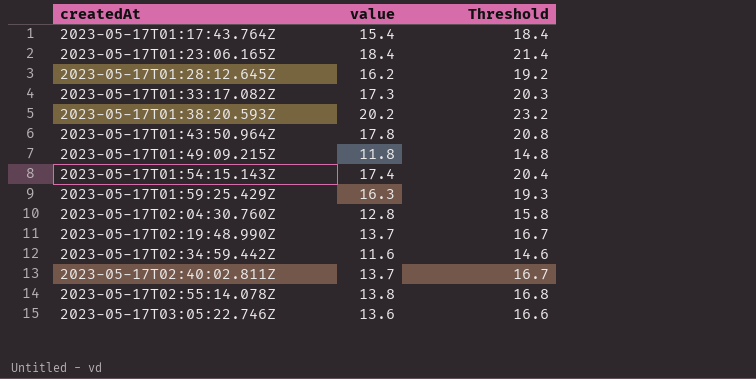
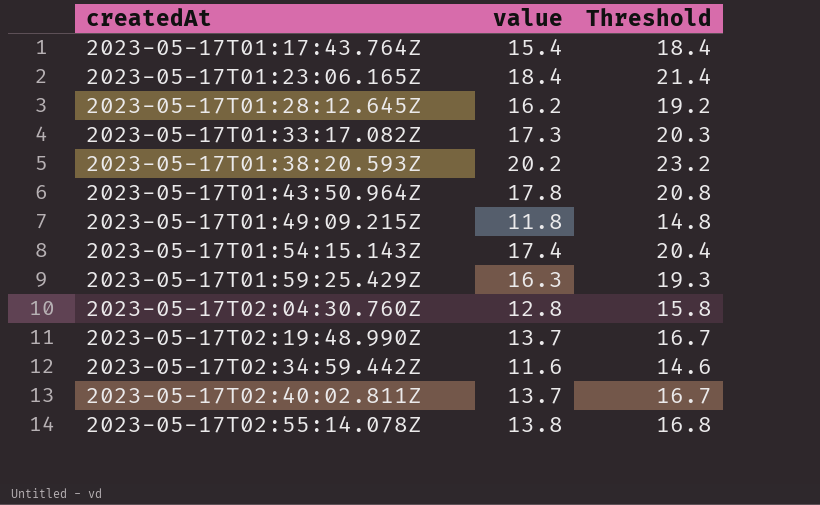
row 2023-05-17T03:05:22.746Z: 13.6 | 16.6 -> none

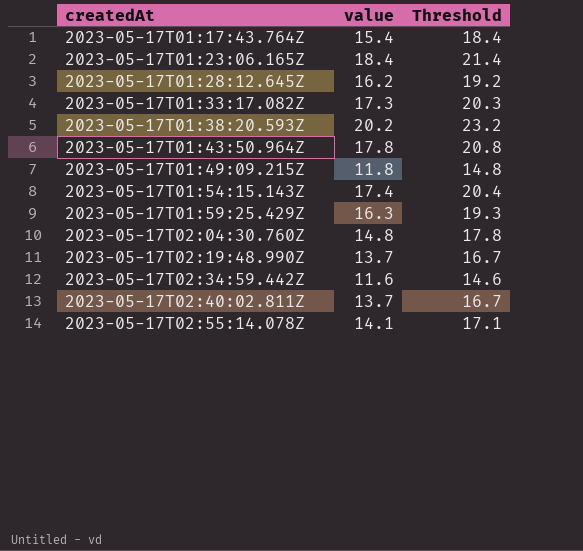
2023-05-17T02:04:30.760Z | value: 12.8 -> 14.8
2023-05-17T02:04:30.760Z | Threshold: 15.8 -> 17.8
2023-05-17T02:55:14.078Z | value: 13.8 -> 14.1
2023-05-17T02:55:14.078Z | Threshold: 16.8 -> 17.1

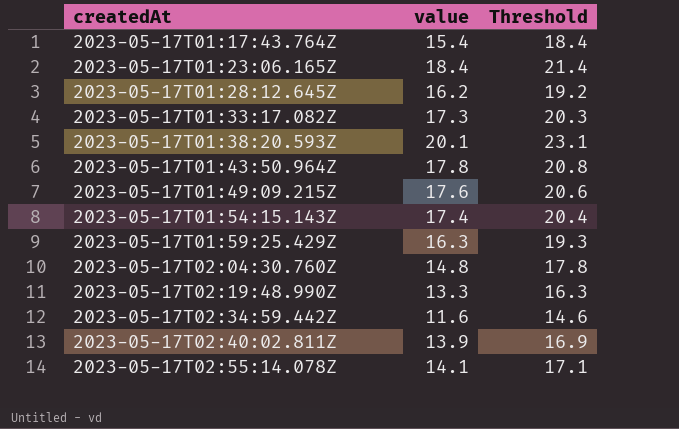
2023-05-17T01:38:20.593Z | value: 20.2 -> 20.1
2023-05-17T01:38:20.593Z | Threshold: 23.2 -> 23.1
2023-05-17T01:49:09.215Z | value: 11.8 -> 17.6
2023-05-17T01:49:09.215Z | Threshold: 14.8 -> 20.6
2023-05-17T02:19:48.990Z | value: 13.7 -> 13.3
2023-05-17T02:19:48.990Z | Threshold: 16.7 -> 16.3
2023-05-17T02:40:02.811Z | value: 13.7 -> 13.9
2023-05-17T02:40:02.811Z | Threshold: 16.7 -> 16.9

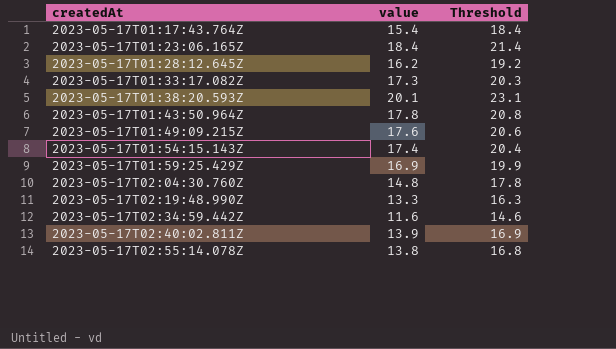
2023-05-17T01:59:25.429Z | value: 16.3 -> 16.9
2023-05-17T01:59:25.429Z | Threshold: 19.3 -> 19.9
2023-05-17T02:55:14.078Z | value: 14.1 -> 13.8
2023-05-17T02:55:14.078Z | Threshold: 17.1 -> 16.8

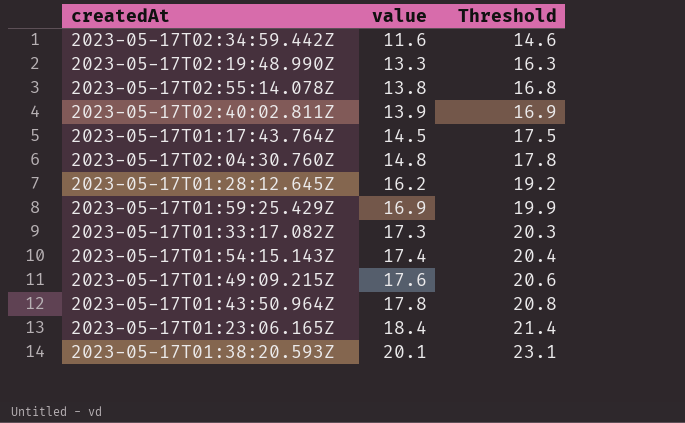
row order: createdAt ascending -> value ascending
2023-05-17T01:17:43.764Z | value: 15.4 -> 14.5
2023-05-17T01:17:43.764Z | Threshold: 18.4 -> 17.5

